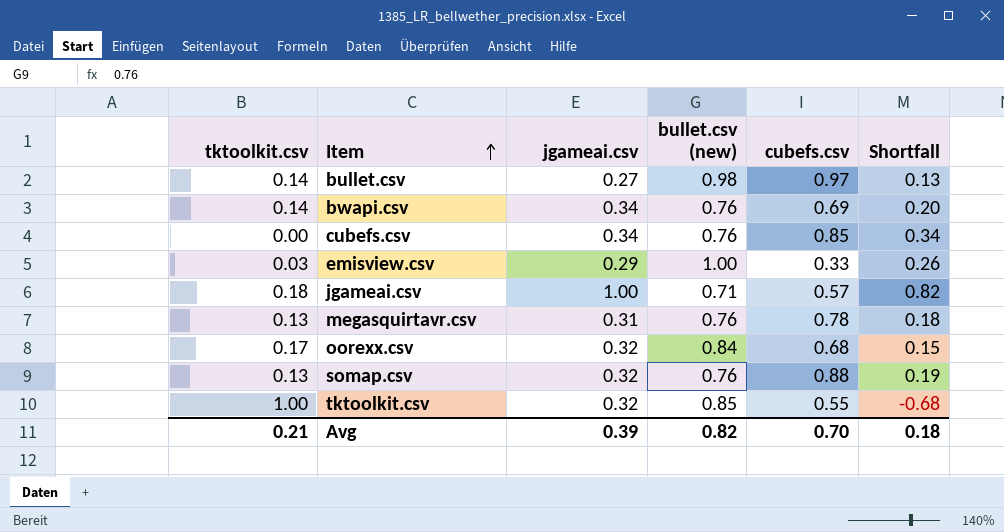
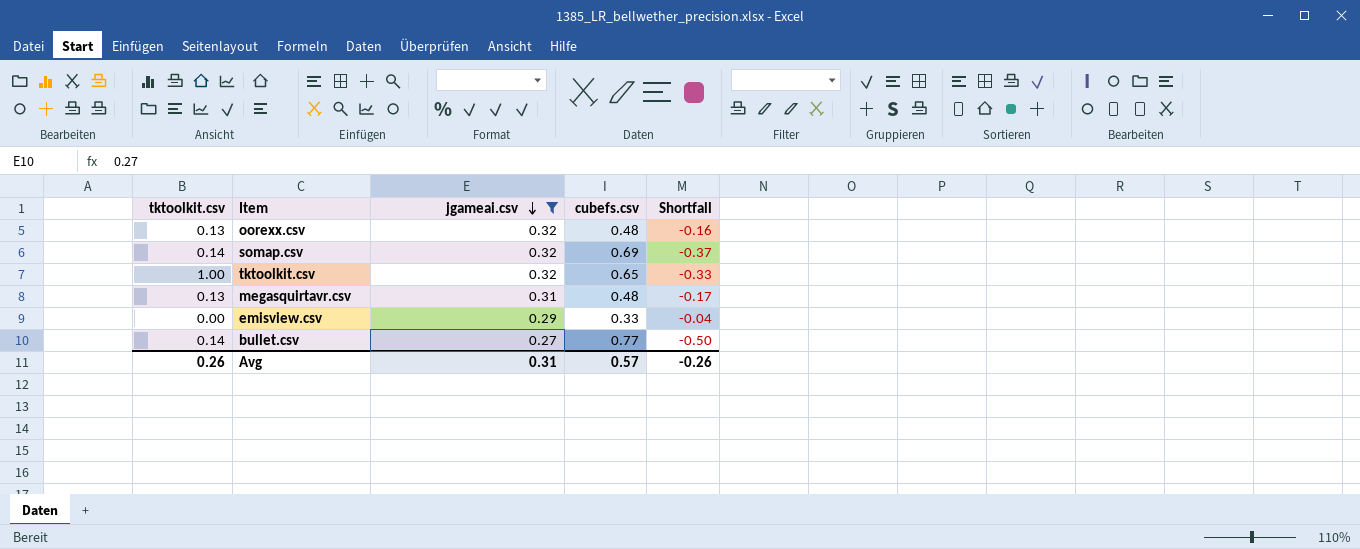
filter: none -> jgameai.csv <= 0.32
row order: Item ascending -> jgameai.csv descending
column bullet.csv (new) | position: 4 -> none
column Shortfall | formula: [jgameai.csv] - [tktoolkit.csv] -> [jgameai.csv] - [cubefs.csv]
oorexx.csv | tktoolkit.csv: 0.17 -> 0.13
oorexx.csv | cubefs.csv: 0.68 -> 0.48
somap.csv | tktoolkit.csv: 0.13 -> 0.14
somap.csv | cubefs.csv: 0.88 -> 0.69
tktoolkit.csv | cubefs.csv: 0.55 -> 0.65
megasquirtavr.csv | cubefs.csv: 0.78 -> 0.48
emisview.csv | tktoolkit.csv: 0.03 -> 0.00
bullet.csv | cubefs.csv: 0.97 -> 0.77
Avg | tktoolkit.csv: 0.21 -> 0.26
Avg | jgameai.csv: 0.39 -> 0.31
Avg | cubefs.csv: 0.70 -> 0.57
Avg | Shortfall: 0.18 -> -0.26

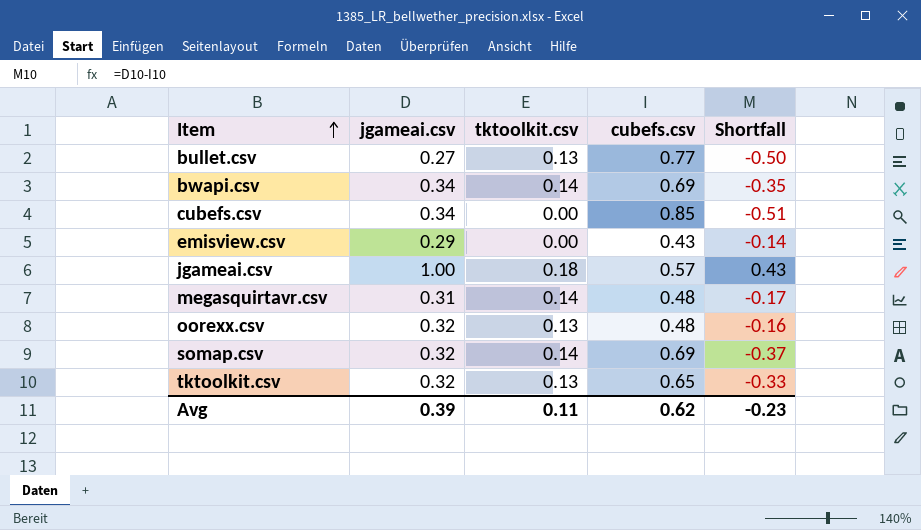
filter: jgameai.csv <= 0.32 -> none
row order: jgameai.csv descending -> Item ascending
column tktoolkit.csv | position: 1 -> 3
bullet.csv | tktoolkit.csv: 0.14 -> 0.13
emisview.csv | cubefs.csv: 0.33 -> 0.43
emisview.csv | Shortfall: -0.04 -> -0.14
megasquirtavr.csv | tktoolkit.csv: 0.13 -> 0.14
tktoolkit.csv | tktoolkit.csv: 1.00 -> 0.13
Avg | jgameai.csv: 0.31 -> 0.39
Avg | tktoolkit.csv: 0.26 -> 0.11
Avg | cubefs.csv: 0.57 -> 0.62
Avg | Shortfall: -0.26 -> -0.23

